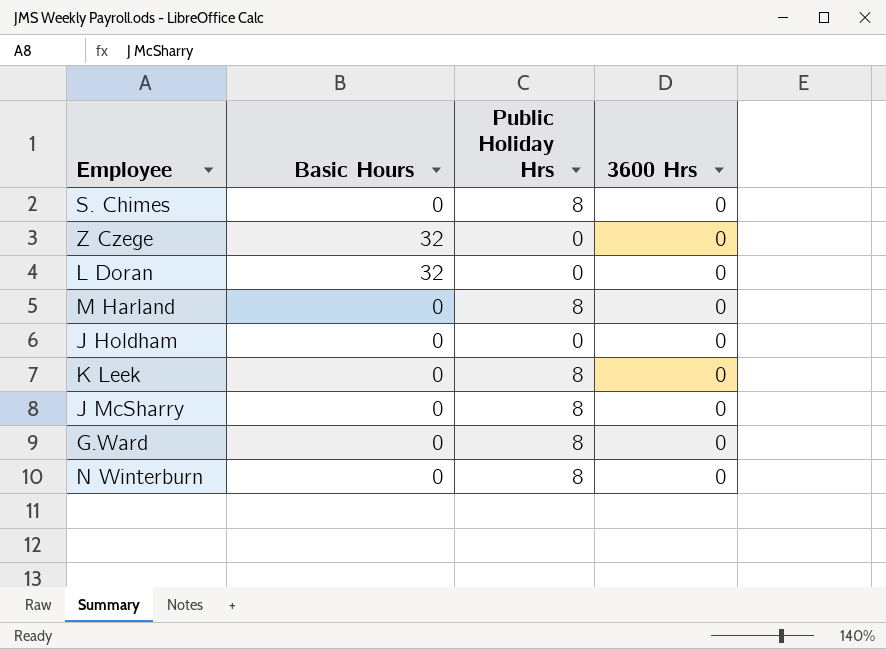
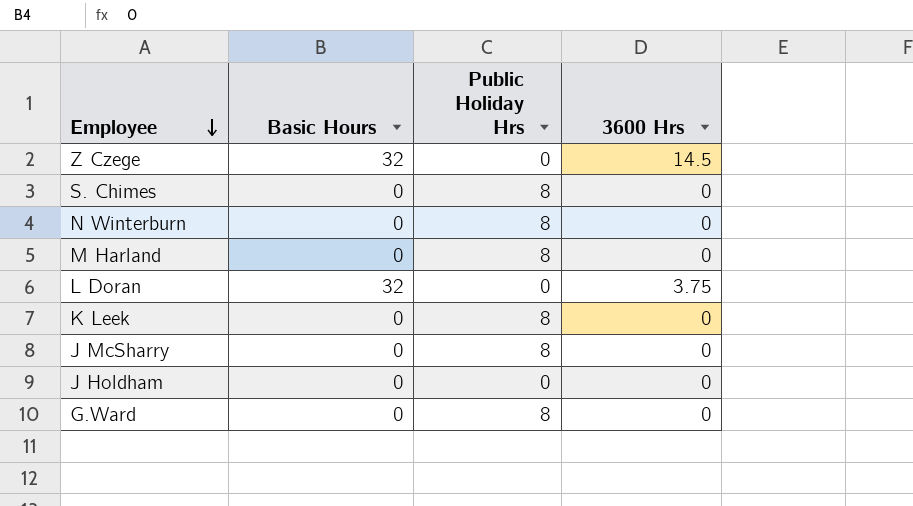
row order: none -> Employee descending
Z Czege | 3600 Hrs: 0 -> 14.5
L Doran | 3600 Hrs: 0 -> 3.75

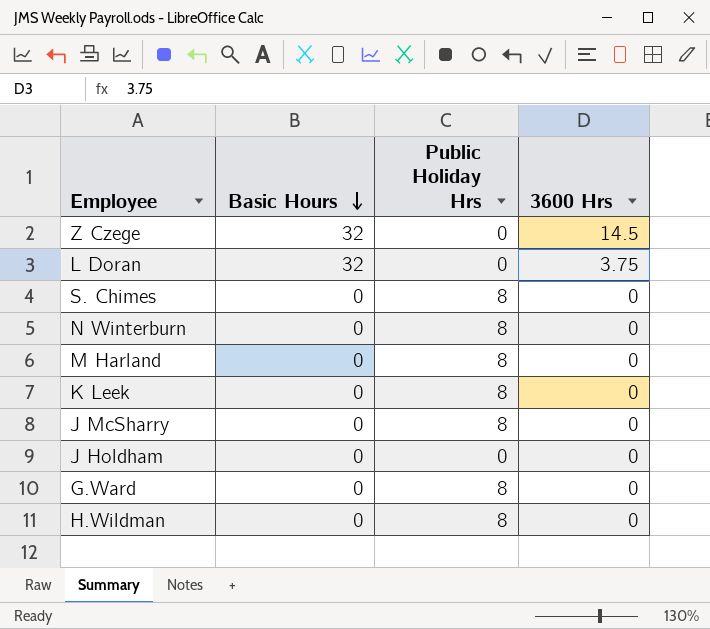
row order: Employee descending -> Basic Hours descending
row H.Wildman: none -> 0 | 8 | 0

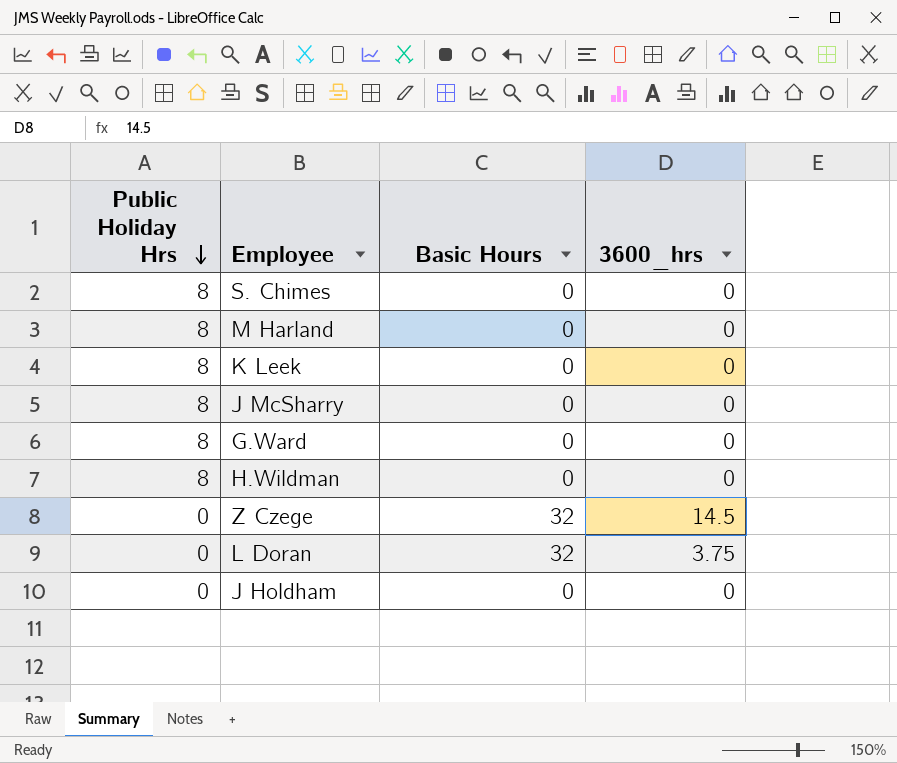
row order: Basic Hours descending -> Public Holiday Hrs descending
column Public Holiday Hrs | position: 3 -> 1
column name: 3600 Hrs -> 3600_hrs
row N Winterburn: 0 | 8 | 0 -> none

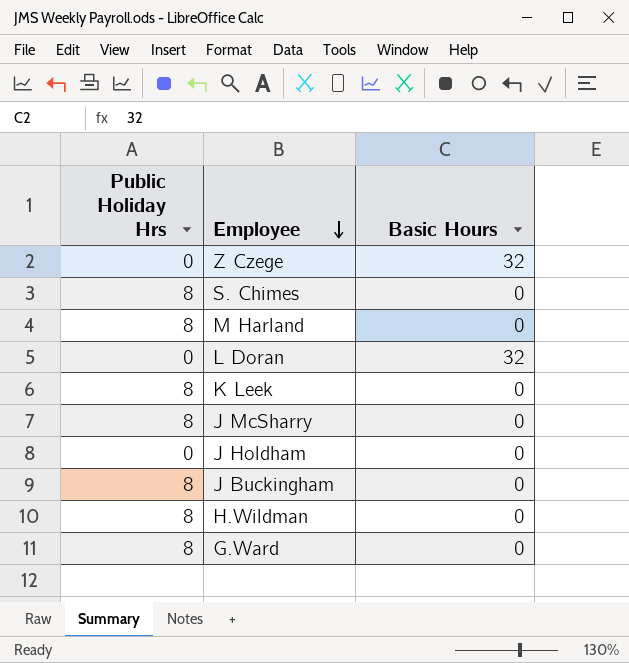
row order: Public Holiday Hrs descending -> Employee descending
column 3600_hrs | position: 4 -> none
row J Buckingham: none -> 8 | 0

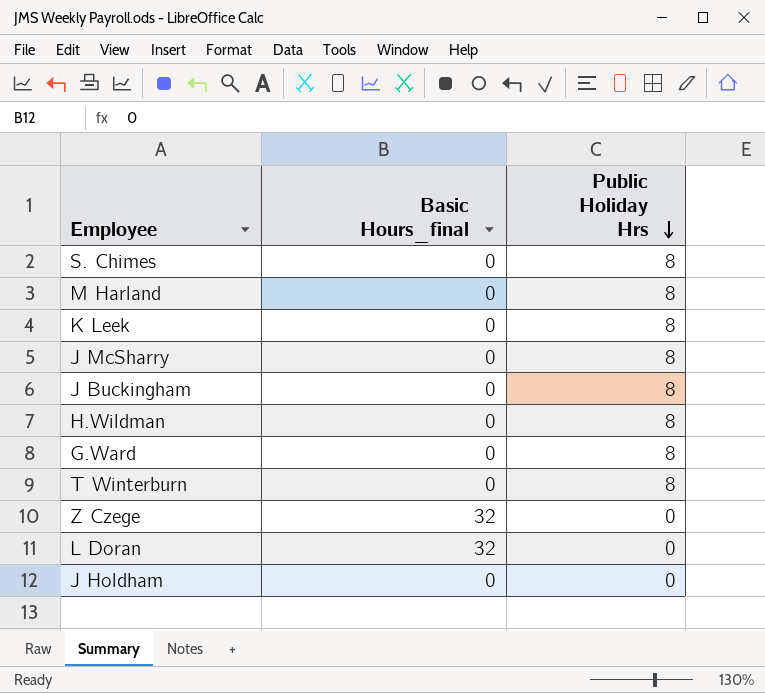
row order: Employee descending -> Public Holiday Hrs descending
column name: Basic Hours -> Basic Hours_final
column Public Holiday Hrs | position: 1 -> 3
row T Winterburn: none -> 0 | 8

